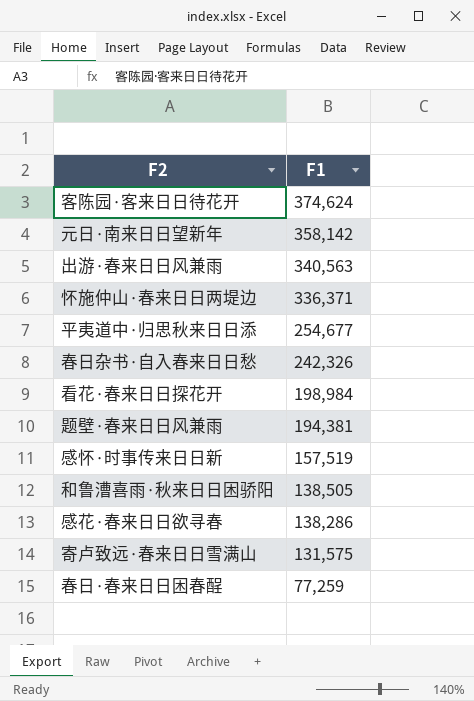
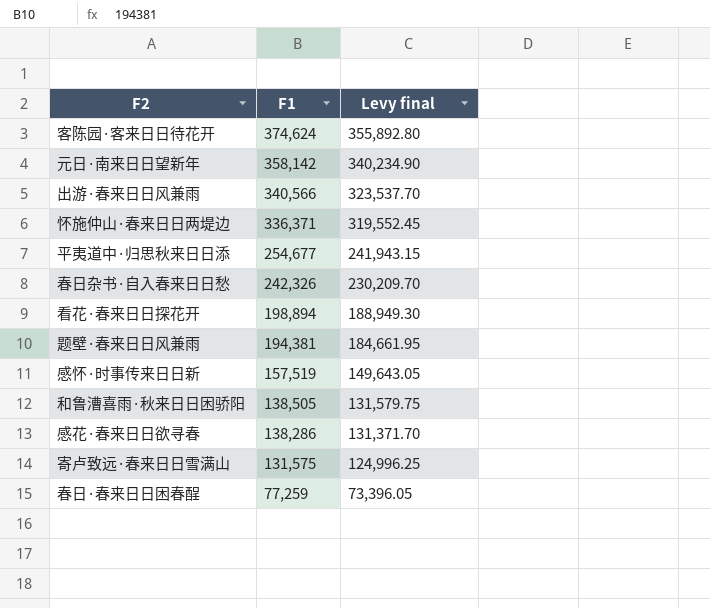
column Levy final | formula: none -> [F1] * 0.95
出游·春来日日风兼雨 | F1: 340,563 -> 340,566
看花·春来日日探花开 | F1: 198,984 -> 198,894

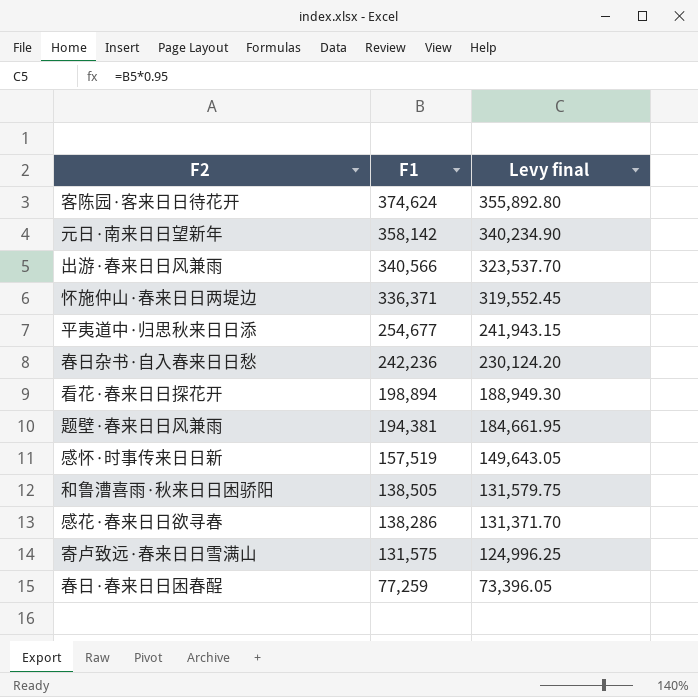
春日杂书·自入春来日日愁 | F1: 242,326 -> 242,236
春日杂书·自入春来日日愁 | Levy final: 230,209.70 -> 230,124.20

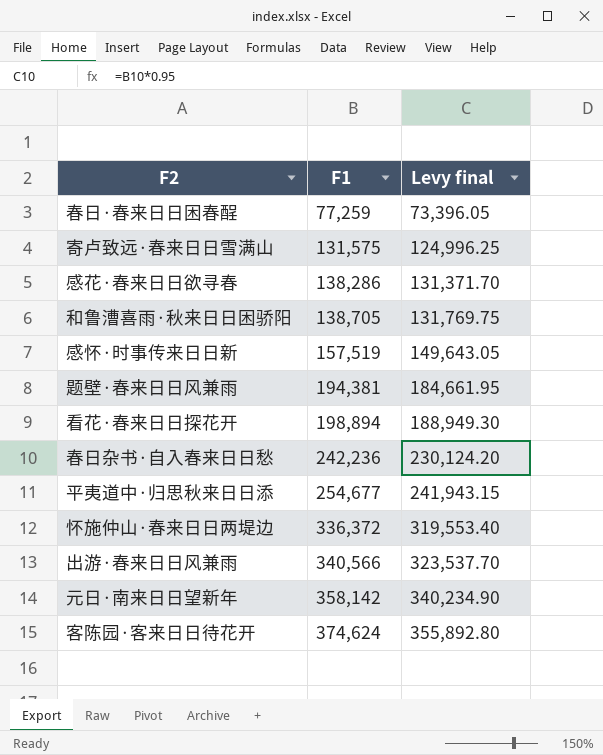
row order: F1 descending -> F1 ascending
和鲁漕喜雨·秋来日日困骄阳 | F1: 138,505 -> 138,705
和鲁漕喜雨·秋来日日困骄阳 | Levy final: 131,579.75 -> 131,769.75
怀施仲山·春来日日两堤边 | F1: 336,371 -> 336,372
怀施仲山·春来日日两堤边 | Levy final: 319,552.45 -> 319,553.40

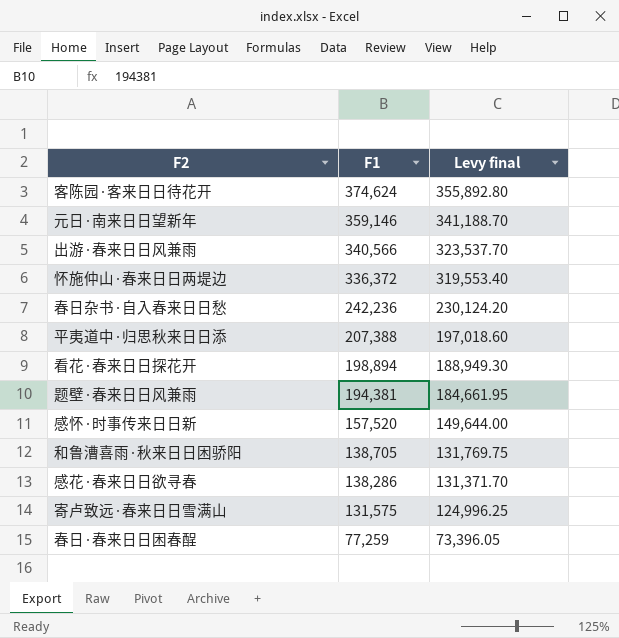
row order: F1 ascending -> F1 descending
元日·南来日日望新年 | F1: 358,142 -> 359,146
元日·南来日日望新年 | Levy final: 340,234.90 -> 341,188.70
平夷道中·归思秋来日日添 | F1: 254,677 -> 207,388
平夷道中·归思秋来日日添 | Levy final: 241,943.15 -> 197,018.60
感怀·时事传来日日新 | F1: 157,519 -> 157,520
感怀·时事传来日日新 | Levy final: 149,643.05 -> 149,644.00

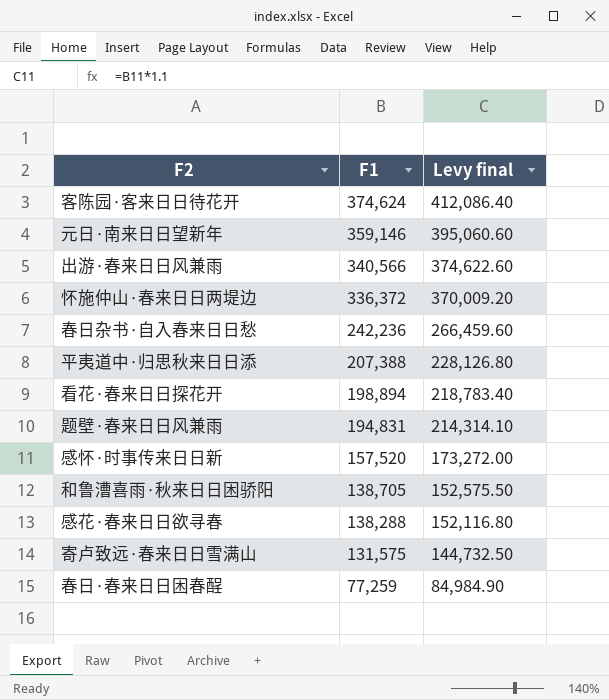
column Levy final | formula: [F1] * 0.95 -> [F1] * 1.1
题壁·春来日日风兼雨 | F1: 194,381 -> 194,831
感花·春来日日欲寻春 | F1: 138,286 -> 138,288

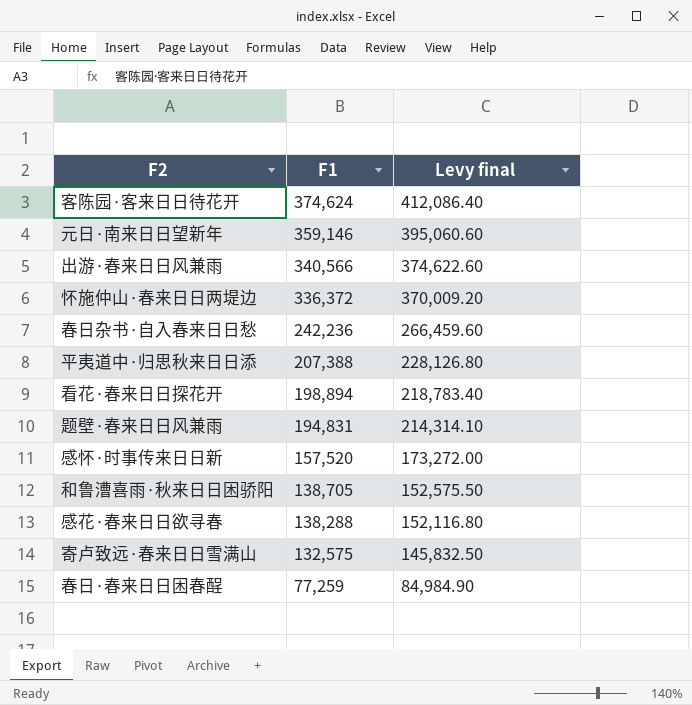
寄卢致远·春来日日雪满山 | F1: 131,575 -> 132,575
寄卢致远·春来日日雪满山 | Levy final: 144,732.50 -> 145,832.50

